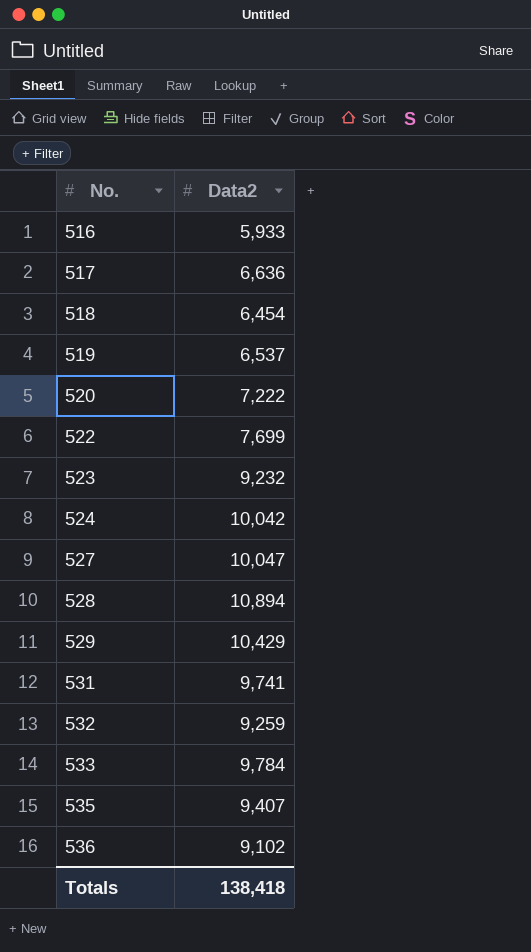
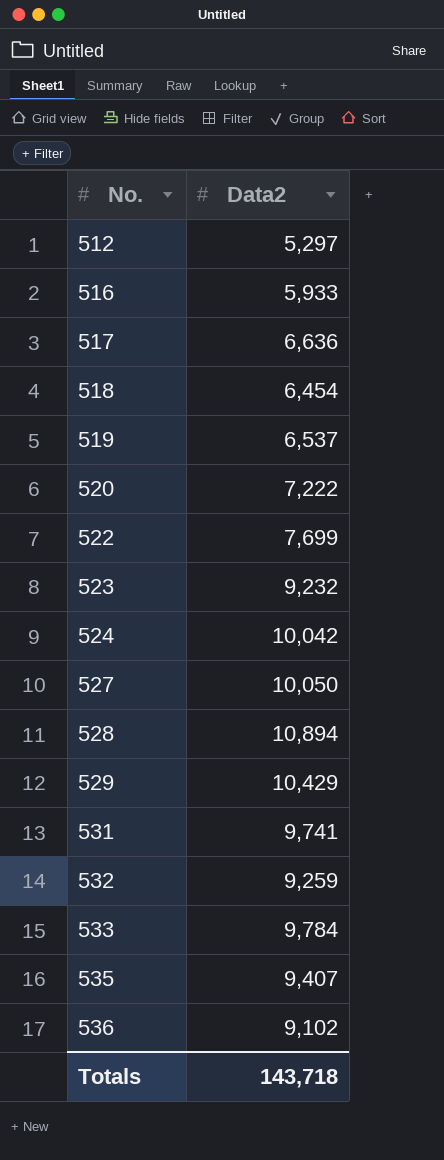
row 512: none -> 5,297
527 | Data2: 10,047 -> 10,050
Totals | Data2: 138,418 -> 143,718

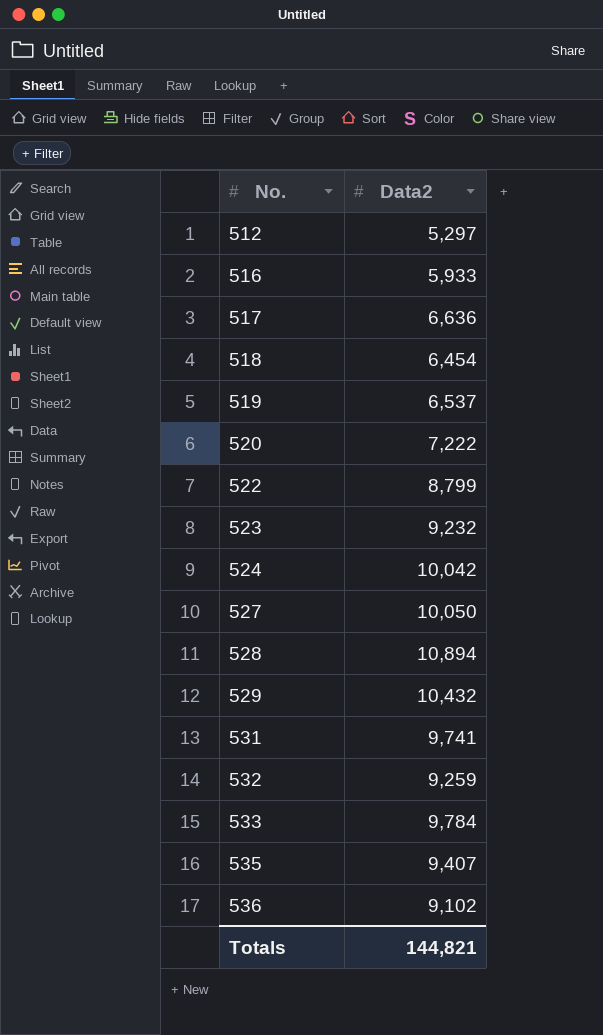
522 | Data2: 7,699 -> 8,799
529 | Data2: 10,429 -> 10,432
Totals | Data2: 143,718 -> 144,821

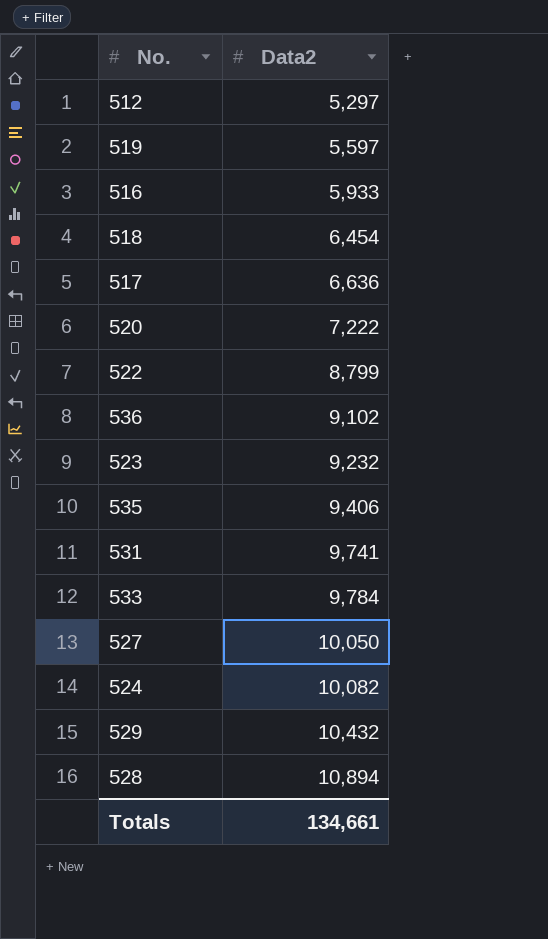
row order: No. ascending -> Data2 ascending
row 532: 9,259 -> none
519 | Data2: 6,537 -> 5,597
535 | Data2: 9,407 -> 9,406
524 | Data2: 10,042 -> 10,082
Totals | Data2: 144,821 -> 134,661

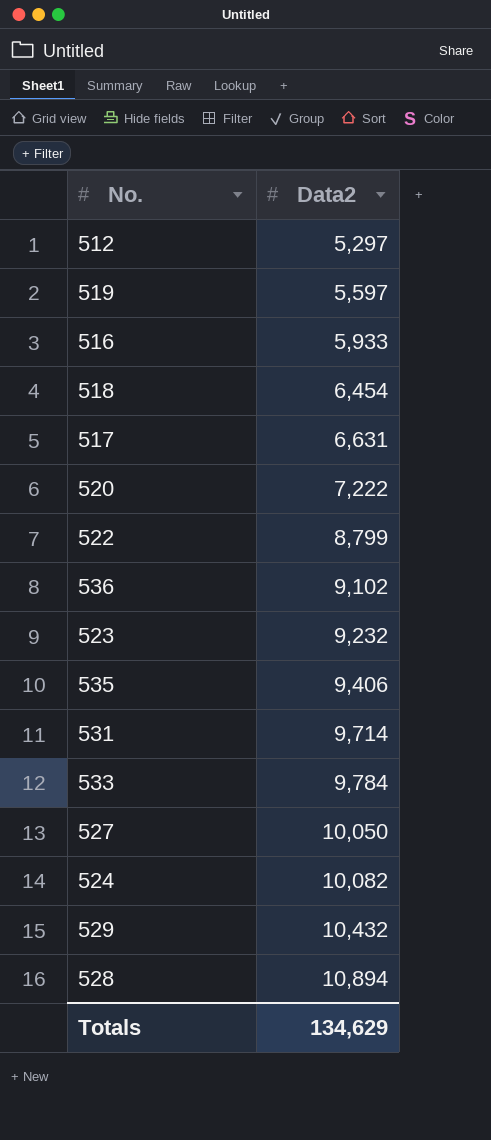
517 | Data2: 6,636 -> 6,631
531 | Data2: 9,741 -> 9,714
Totals | Data2: 134,661 -> 134,629

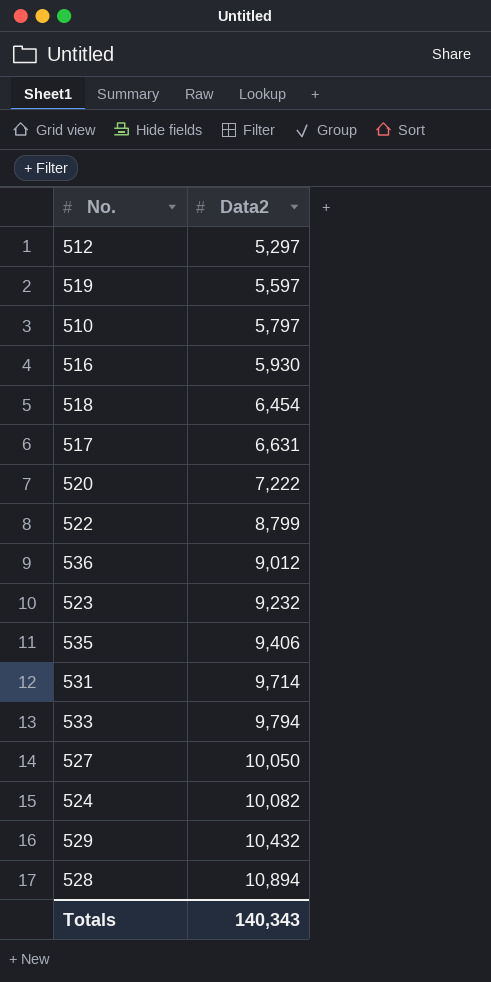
row 510: none -> 5,797
516 | Data2: 5,933 -> 5,930
536 | Data2: 9,102 -> 9,012
533 | Data2: 9,784 -> 9,794
Totals | Data2: 134,629 -> 140,343

